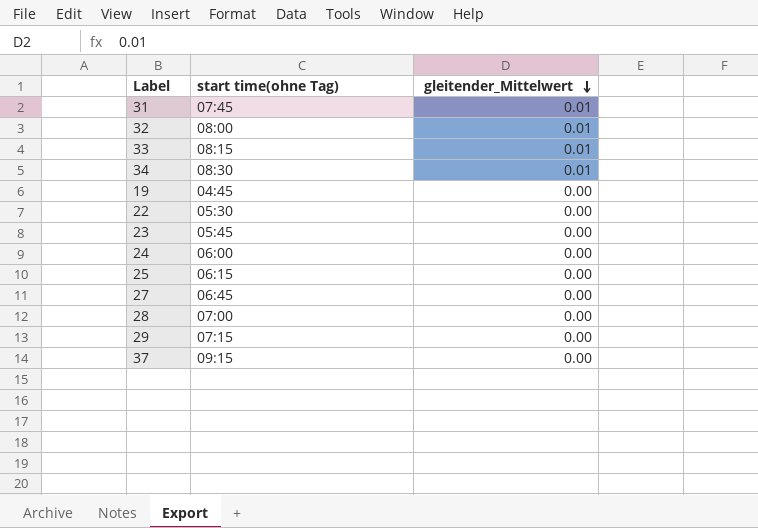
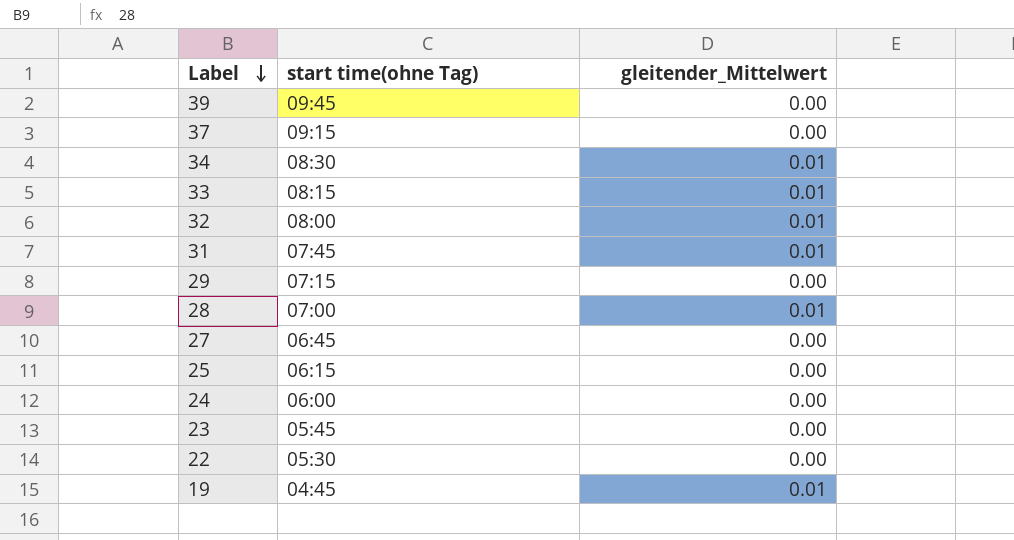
row order: gleitender_Mittelwert descending -> Label descending
row 39: none -> 09:45 | 0.00
28 | gleitender_Mittelwert: 0.00 -> 0.01
19 | gleitender_Mittelwert: 0.00 -> 0.01

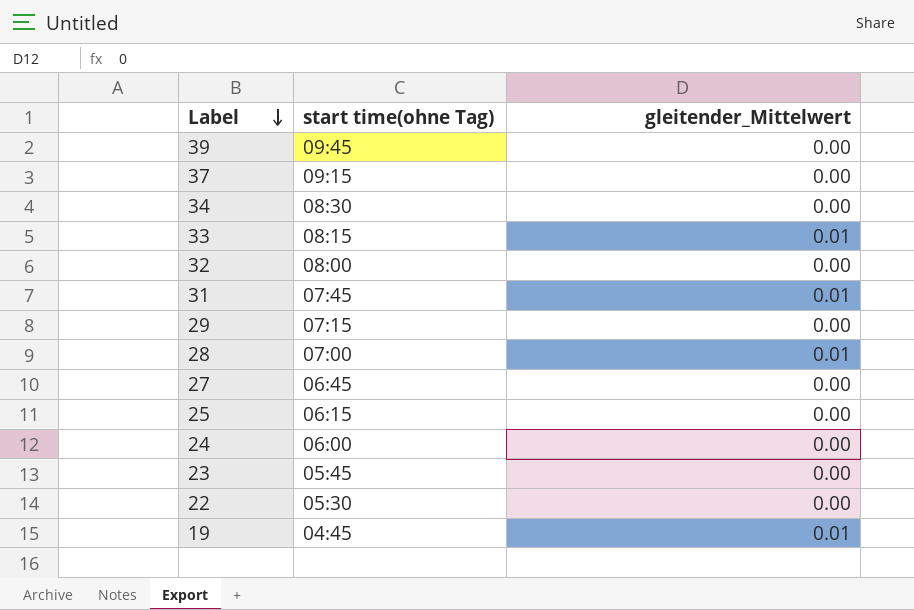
34 | gleitender_Mittelwert: 0.01 -> 0.00
32 | gleitender_Mittelwert: 0.01 -> 0.00

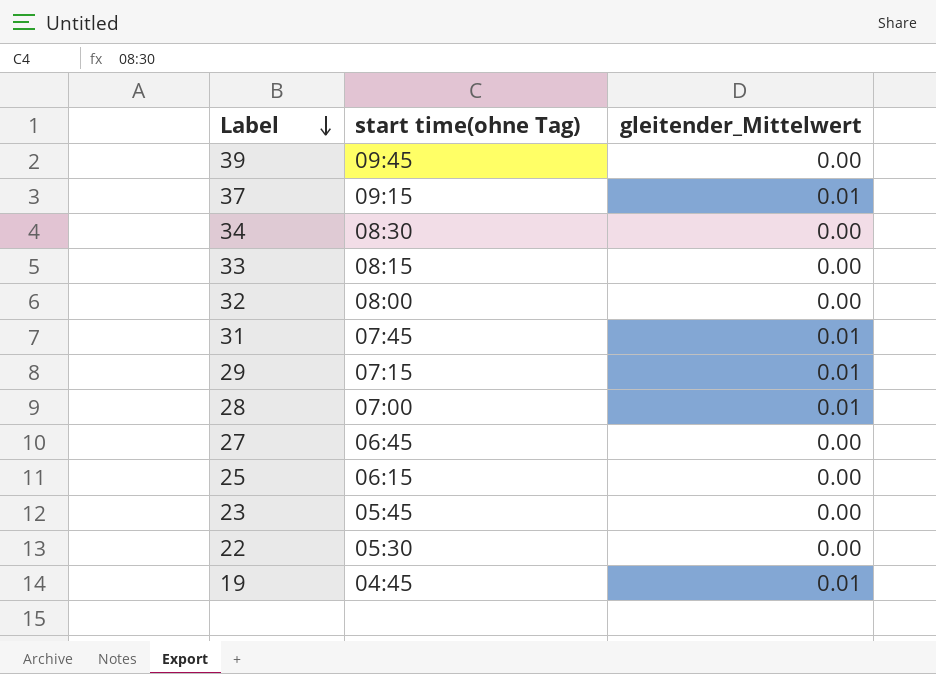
row 24: 06:00 | 0.00 -> none
37 | gleitender_Mittelwert: 0.00 -> 0.01
33 | gleitender_Mittelwert: 0.01 -> 0.00
29 | gleitender_Mittelwert: 0.00 -> 0.01

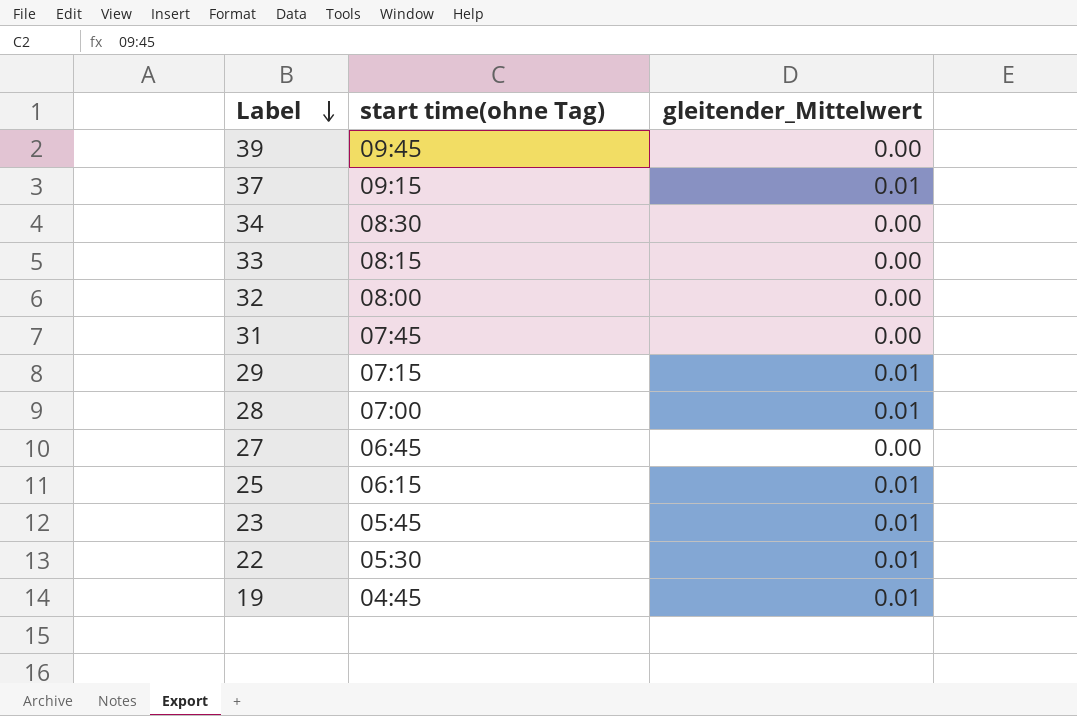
31 | gleitender_Mittelwert: 0.01 -> 0.00
25 | gleitender_Mittelwert: 0.00 -> 0.01
23 | gleitender_Mittelwert: 0.00 -> 0.01
22 | gleitender_Mittelwert: 0.00 -> 0.01

